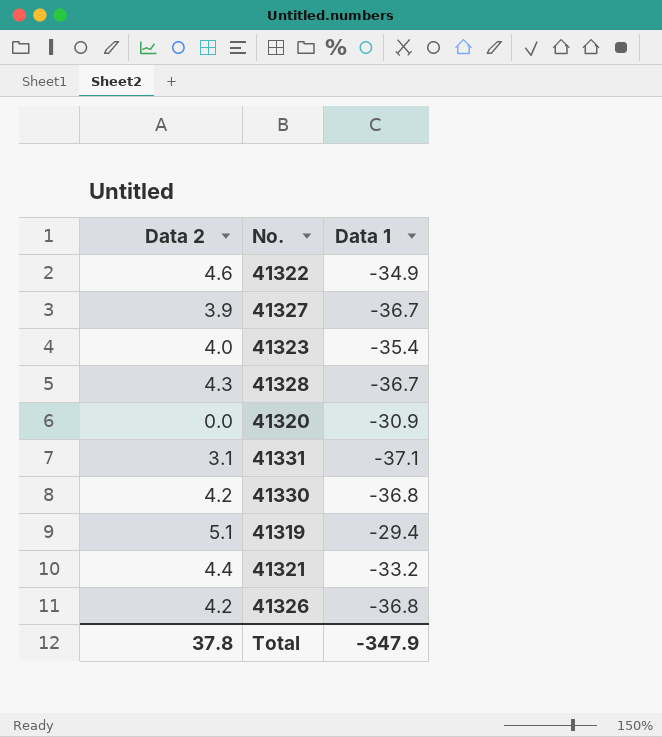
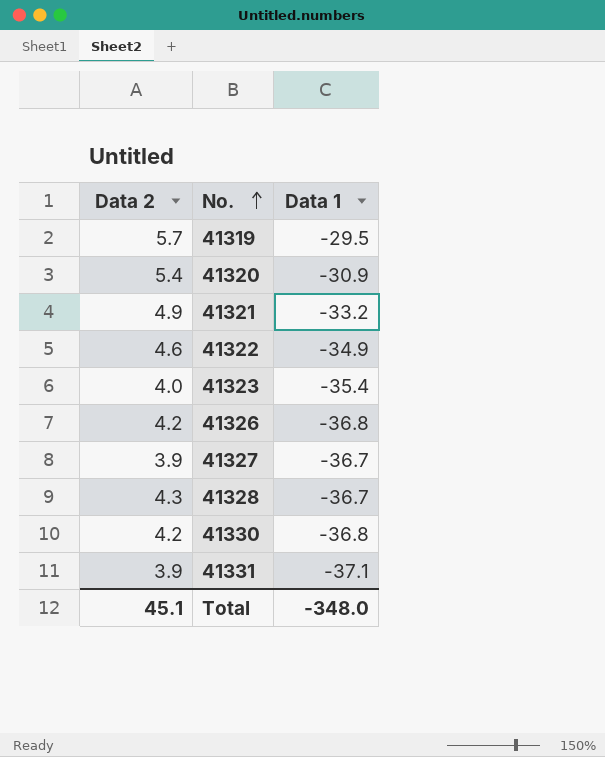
row order: none -> No. ascending
41319 | Data 2: 5.1 -> 5.7
41319 | Data 1: -29.4 -> -29.5
41320 | Data 2: 0.0 -> 5.4
41321 | Data 2: 4.4 -> 4.9
41331 | Data 2: 3.1 -> 3.9
Total | Data 2: 37.8 -> 45.1
Total | Data 1: -347.9 -> -348.0

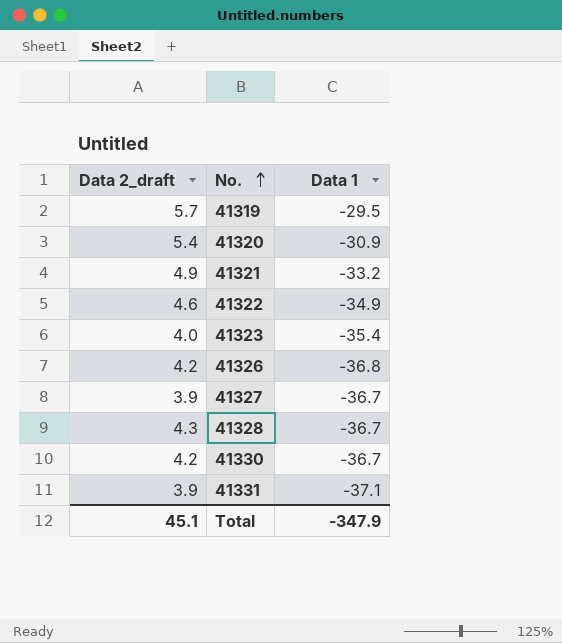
column name: Data 2 -> Data 2_draft
41330 | Data 1: -36.8 -> -36.7
Total | Data 1: -348.0 -> -347.9

